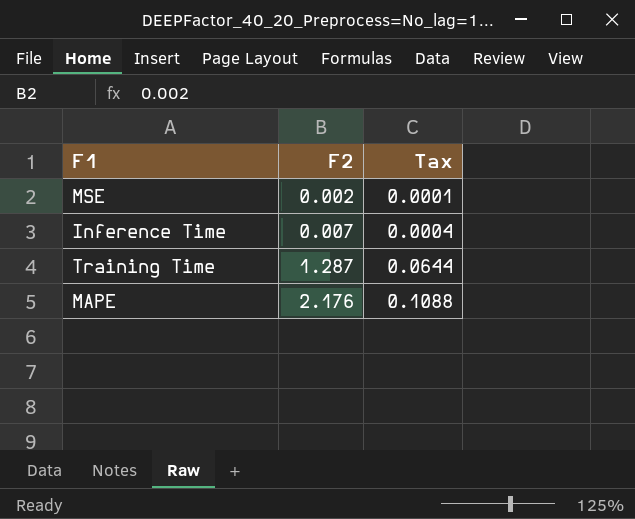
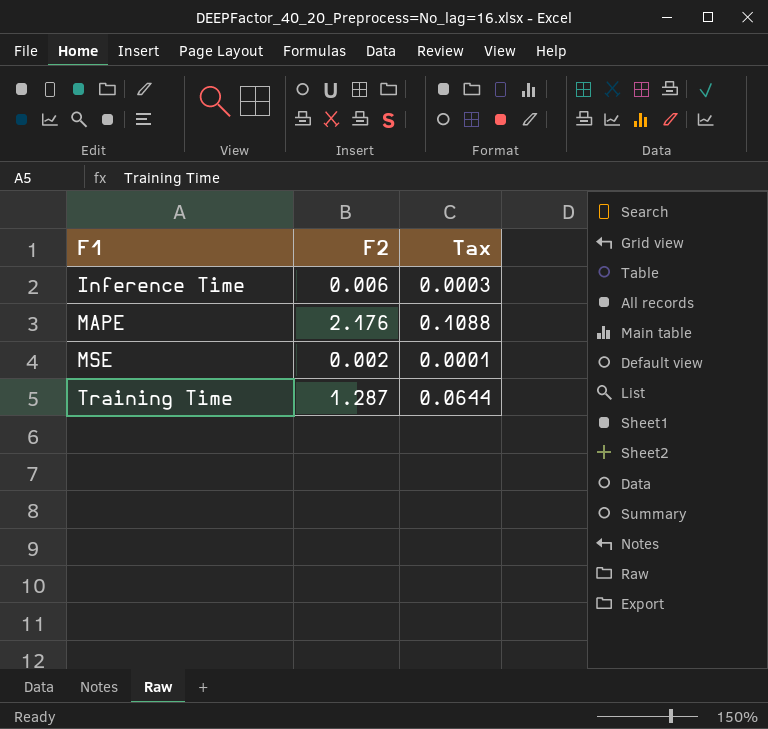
row order: F2 ascending -> F1 ascending
Inference Time | F2: 0.007 -> 0.006
Inference Time | Tax: 0.0004 -> 0.0003

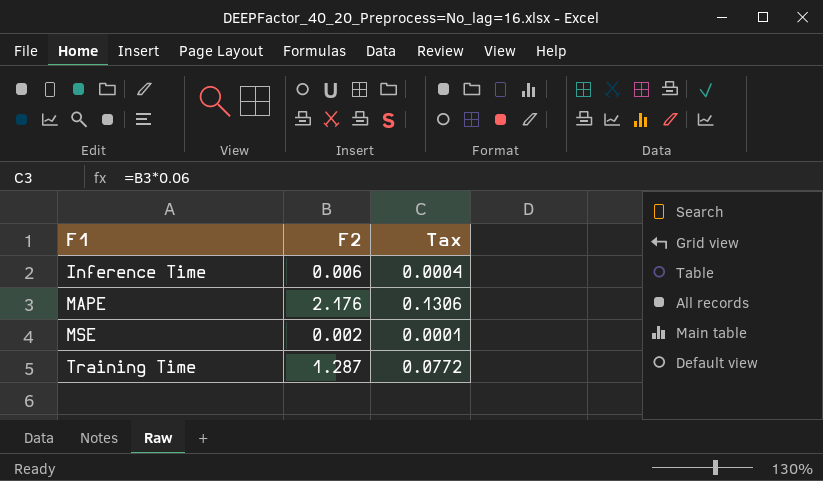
column Tax | formula: [F2] * 0.05 -> [F2] * 0.06

